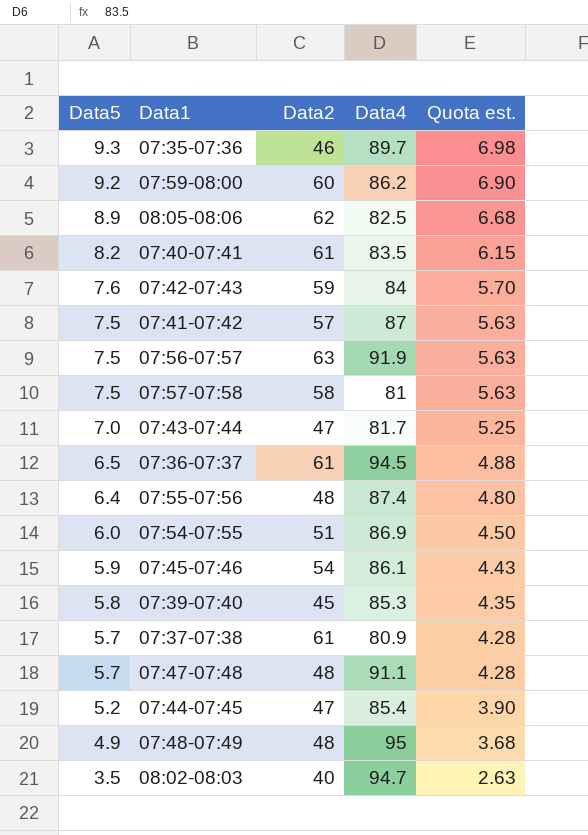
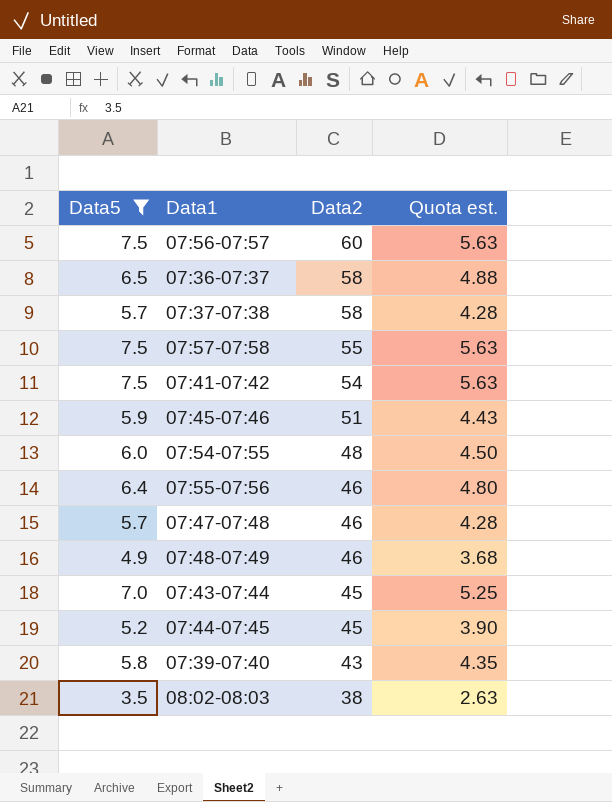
filter: none -> Data5 <= 7.5
row order: Data5 descending -> Data2 descending
column Data4 | position: 4 -> none
07:56-07:57 | Data2: 63 -> 60
07:36-07:37 | Data2: 61 -> 58
07:37-07:38 | Data2: 61 -> 58
07:57-07:58 | Data2: 58 -> 55
07:41-07:42 | Data2: 57 -> 54
07:45-07:46 | Data2: 54 -> 51
07:54-07:55 | Data2: 51 -> 48
07:55-07:56 | Data2: 48 -> 46
07:47-07:48 | Data2: 48 -> 46
07:48-07:49 | Data2: 48 -> 46
07:43-07:44 | Data2: 47 -> 45
07:44-07:45 | Data2: 47 -> 45
07:39-07:40 | Data2: 45 -> 43
08:02-08:03 | Data2: 40 -> 38

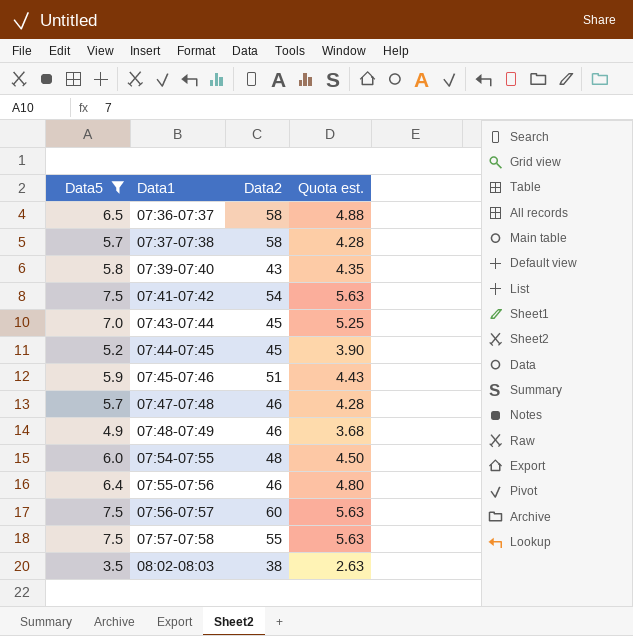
row order: Data2 descending -> Data1 ascending

